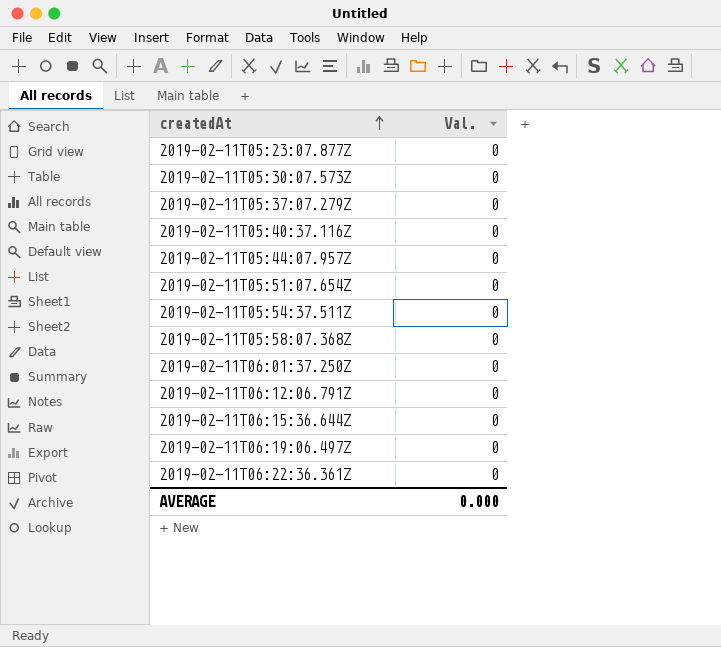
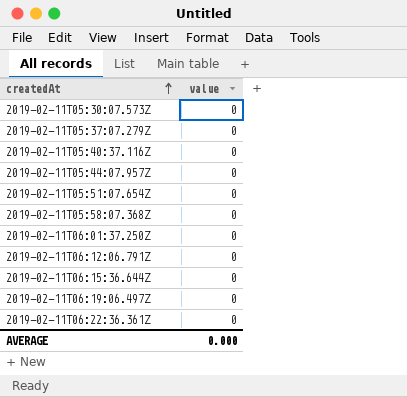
column name: Val. -> value
row 2019-02-11T05:23:07.877Z: 0 -> none
row 2019-02-11T05:54:37.511Z: 0 -> none

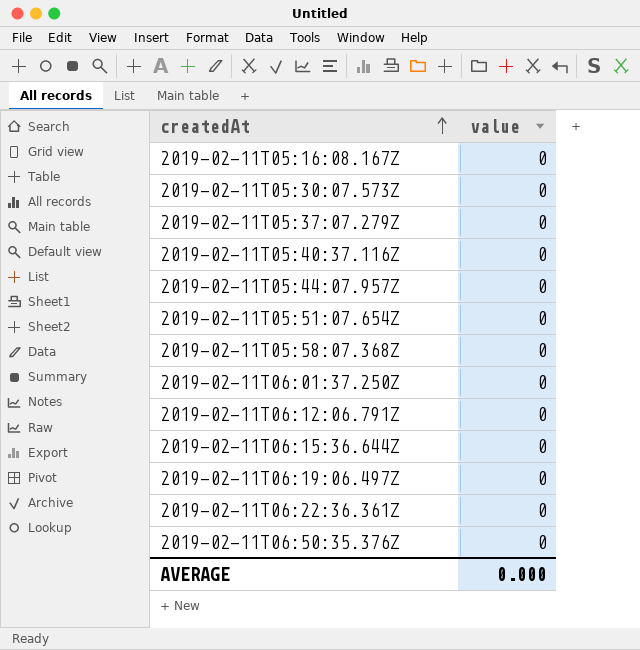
row 2019-02-11T05:16:08.167Z: none -> 0
row 2019-02-11T06:50:35.376Z: none -> 0

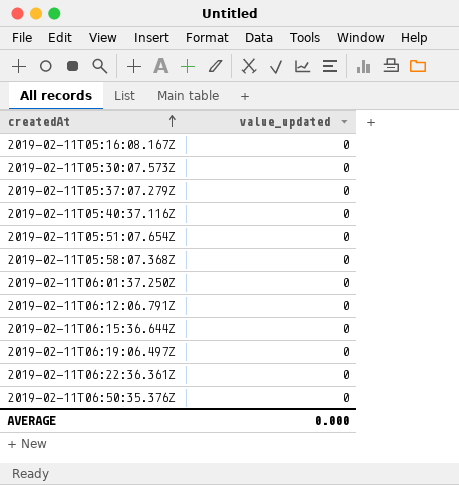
column name: value -> value_updated
row 2019-02-11T05:44:07.957Z: 0 -> none

